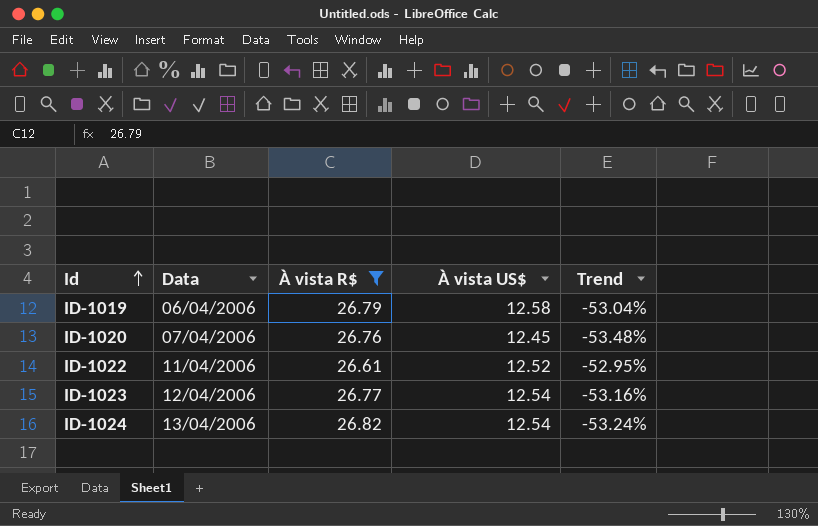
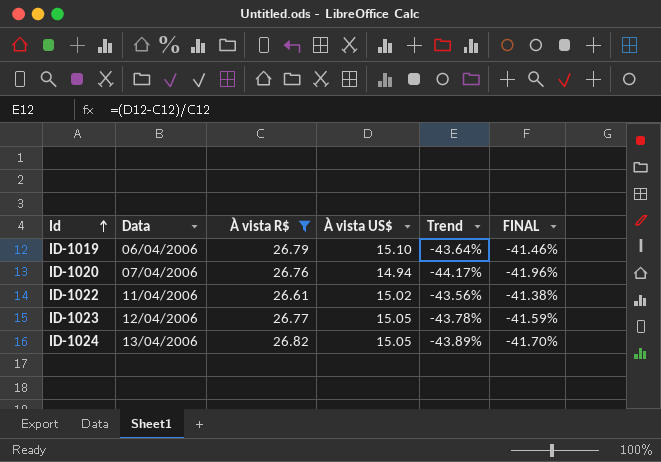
column FINAL | formula: none -> [Trend] * 0.95
ID-1019 | À vista US$: 12.58 -> 15.10
ID-1019 | Trend: -53.04% -> -43.64%
ID-1020 | À vista US$: 12.45 -> 14.94
ID-1020 | Trend: -53.48% -> -44.17%
ID-1022 | À vista US$: 12.52 -> 15.02
ID-1022 | Trend: -52.95% -> -43.56%
ID-1023 | À vista US$: 12.54 -> 15.05
ID-1023 | Trend: -53.16% -> -43.78%
ID-1024 | À vista US$: 12.54 -> 15.05
ID-1024 | Trend: -53.24% -> -43.89%

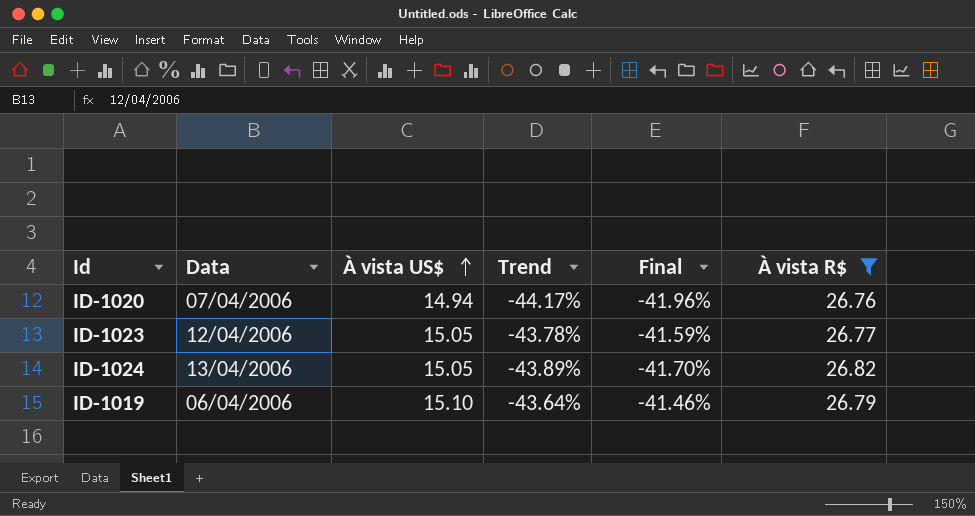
row order: Id ascending -> À vista US$ ascending
column name: FINAL -> Final
column À vista R$ | position: 3 -> 6
row ID-1022: 11/04/2006 | 26.61 | 15.02 | -43.56% | -41.38% -> none

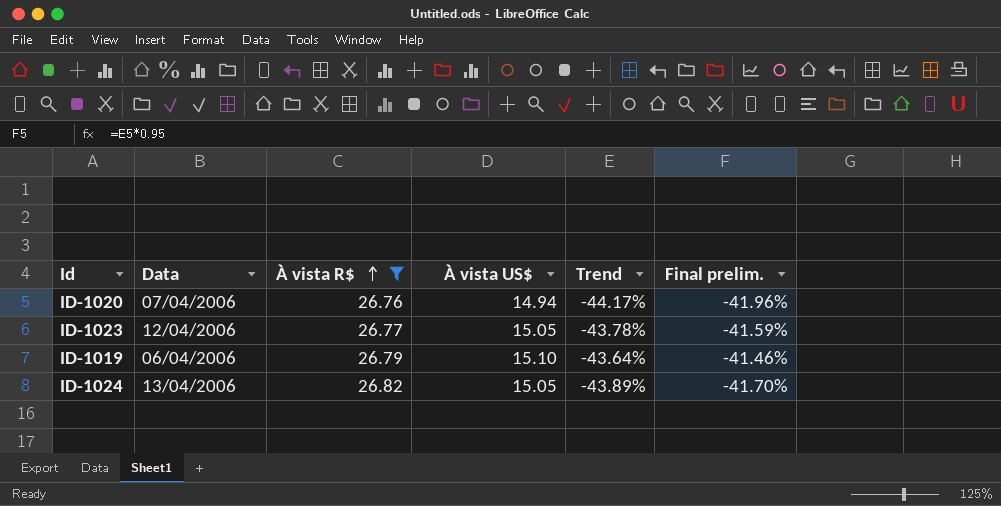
row order: À vista US$ ascending -> À vista R$ ascending
column À vista R$ | position: 6 -> 3
column name: Final -> Final prelim.

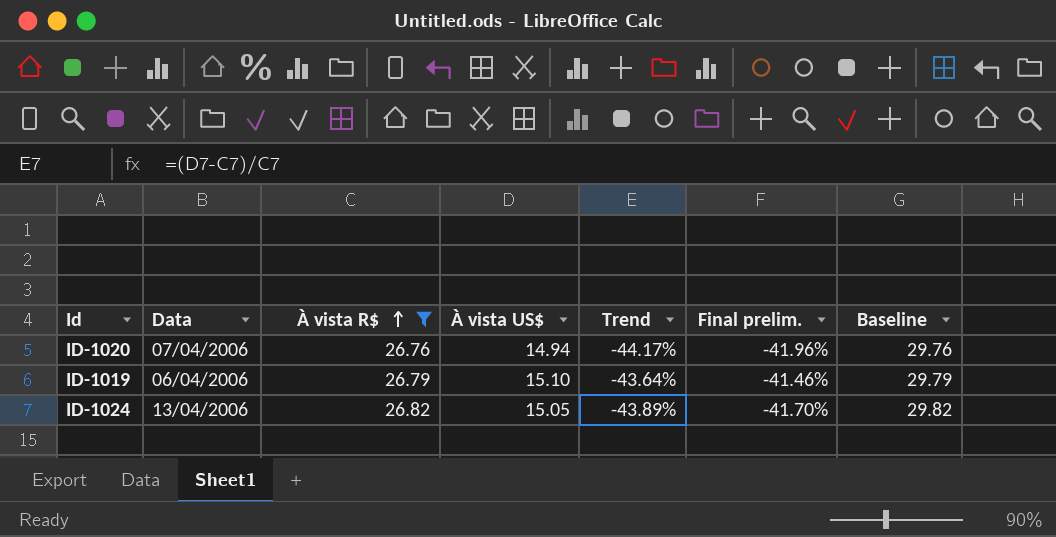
column Baseline | formula: none -> [À vista R$] + 3
row ID-1023: 12/04/2006 | 26.77 | 15.05 | -43.78% | -41.59% -> none

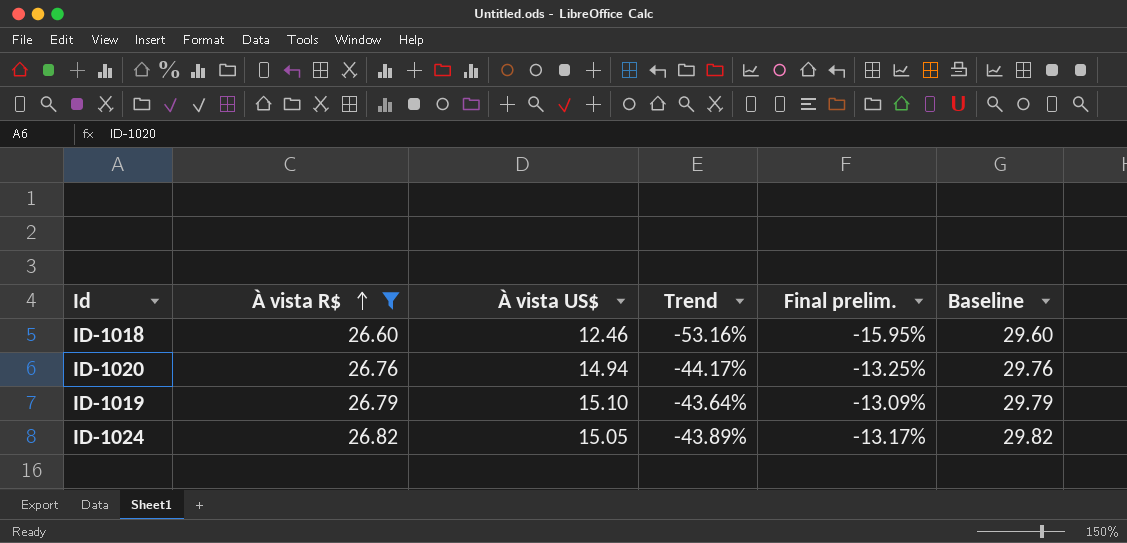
column Data | position: 2 -> none
column Final prelim. | formula: [Trend] * 0.95 -> [Trend] * 0.3
row ID-1018: none -> 26.60 | 12.46 | -53.16% | -15.95% | 29.60

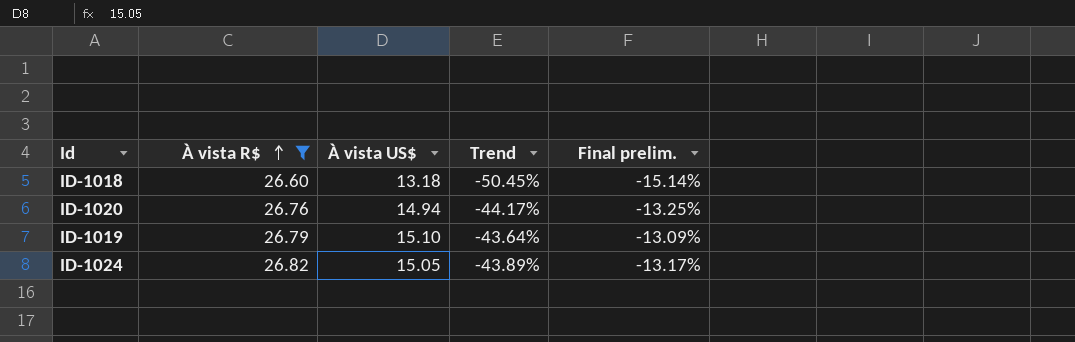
column Baseline | formula: [À vista R$] + 3 -> none
ID-1018 | À vista US$: 12.46 -> 13.18
ID-1018 | Trend: -53.16% -> -50.45%
ID-1018 | Final prelim.: -15.95% -> -15.14%

